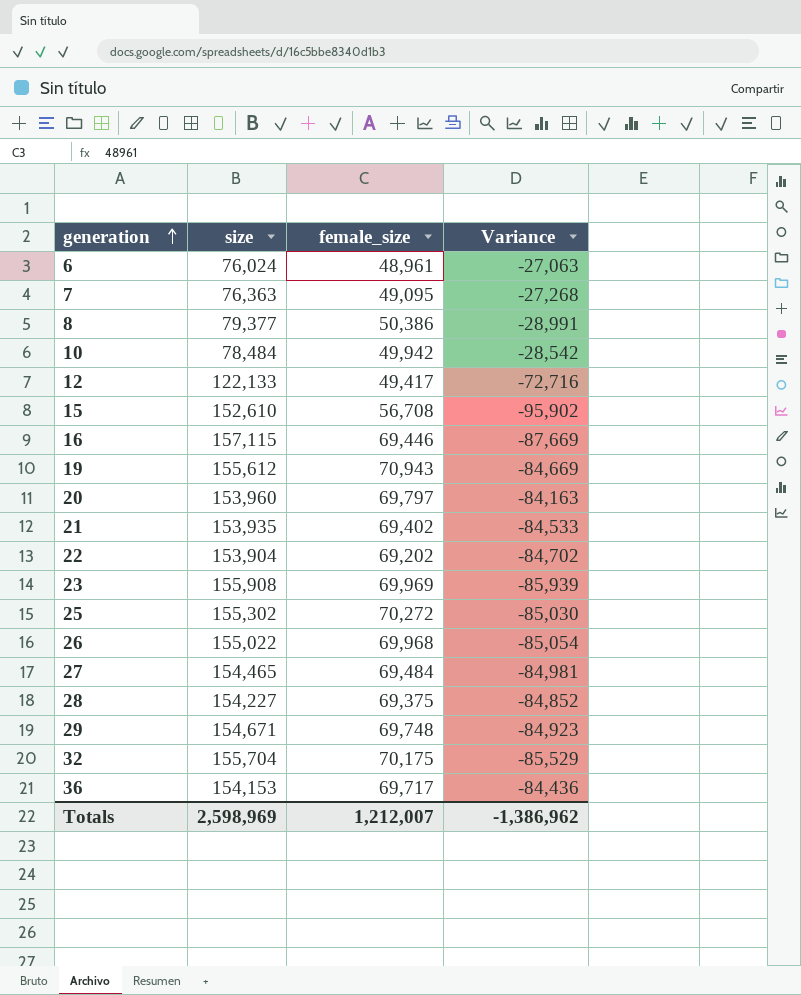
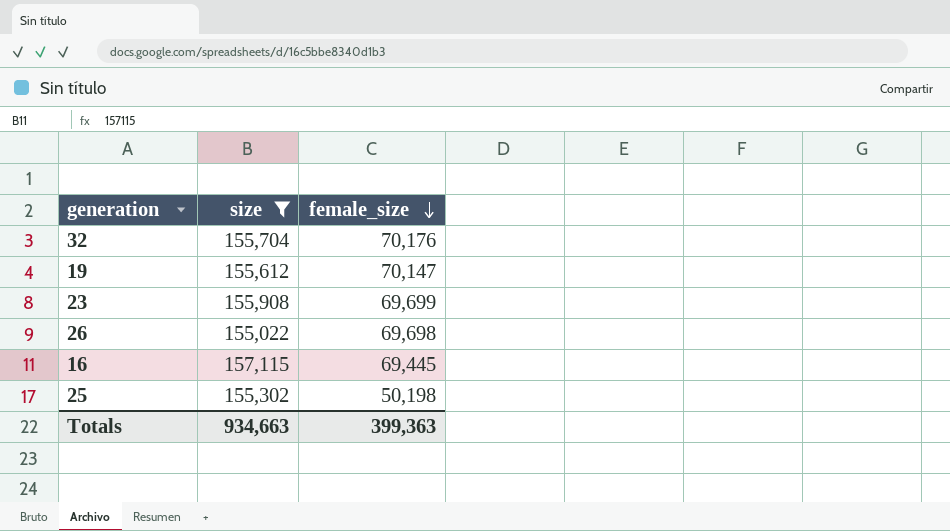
filter: none -> size >= 155,022
row order: generation ascending -> female_size descending
column Variance | formula: [female_size] - [size] -> none
32 | female_size: 70,175 -> 70,176
19 | female_size: 70,943 -> 70,147
23 | female_size: 69,969 -> 69,699
26 | female_size: 69,968 -> 69,698
16 | female_size: 69,446 -> 69,445
25 | female_size: 70,272 -> 50,198
Totals | size: 2,598,969 -> 934,663
Totals | female_size: 1,212,007 -> 399,363

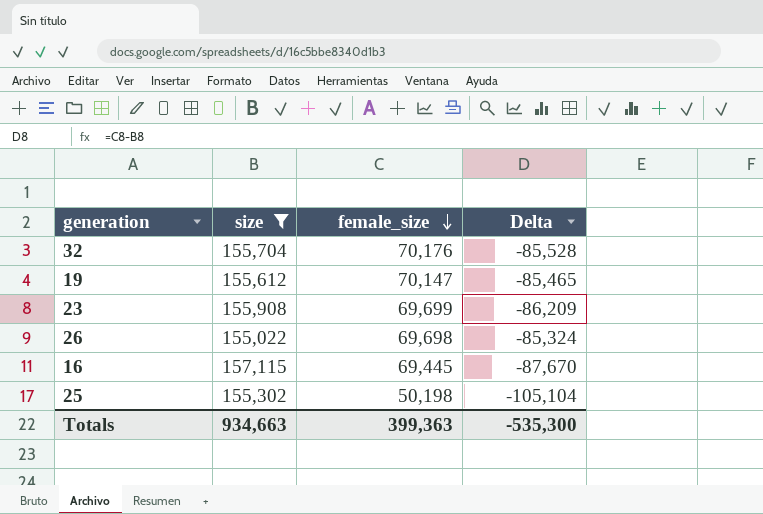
column Delta | formula: none -> [female_size] - [size]

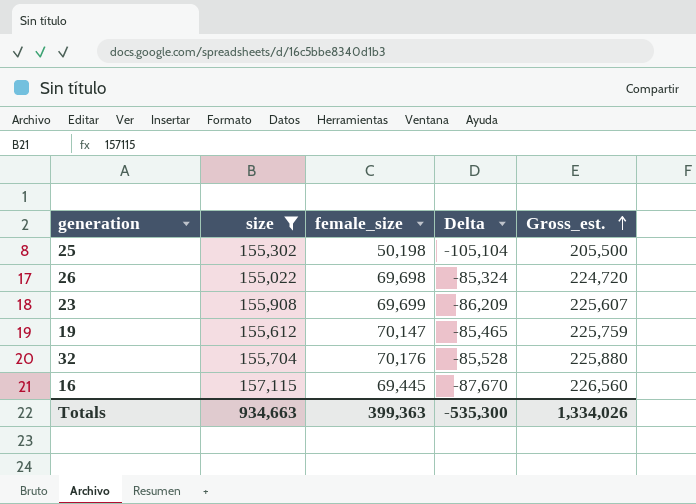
row order: female_size descending -> Gross_est. ascending
column Gross_est. | formula: none -> [size] + [female_size]

